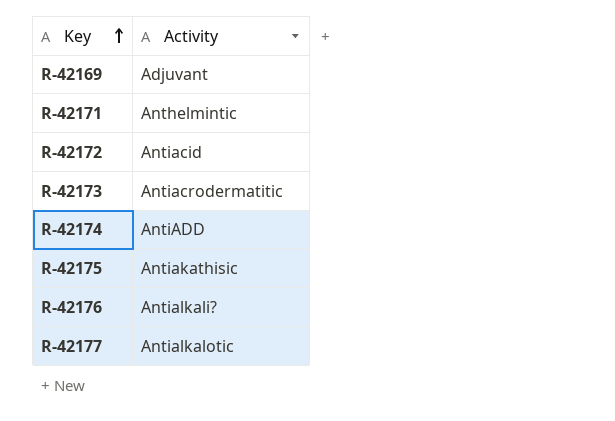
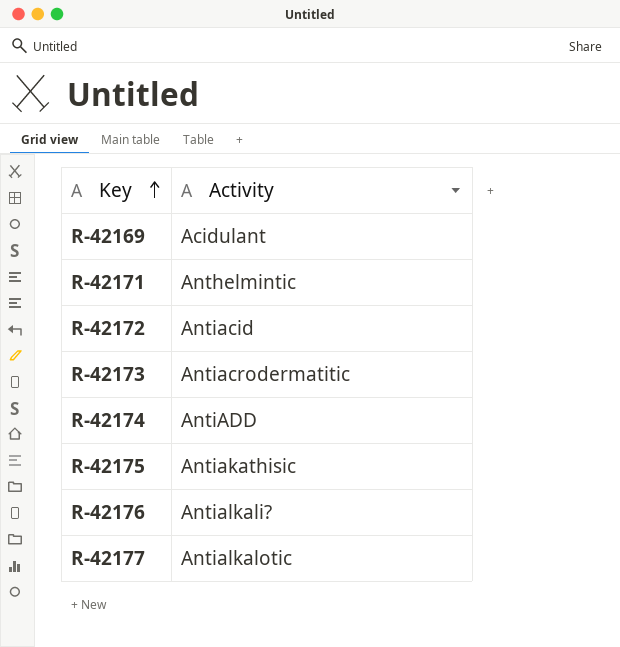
R-42169 | Activity: Adjuvant -> Acidulant

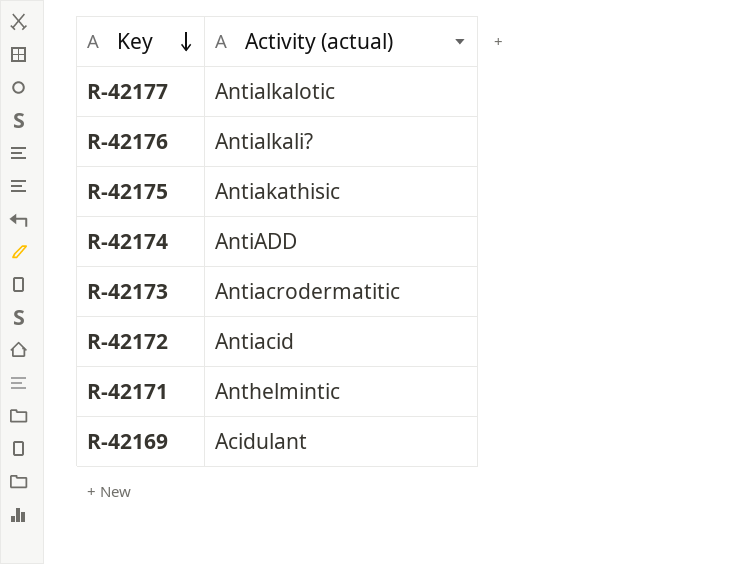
row order: Key ascending -> Key descending
column name: Activity -> Activity (actual)

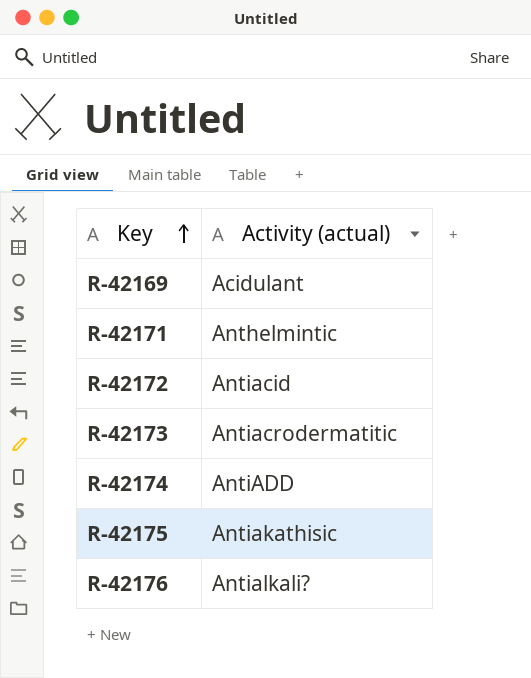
row order: Key descending -> Key ascending
row R-42177: Antialkalotic -> none

